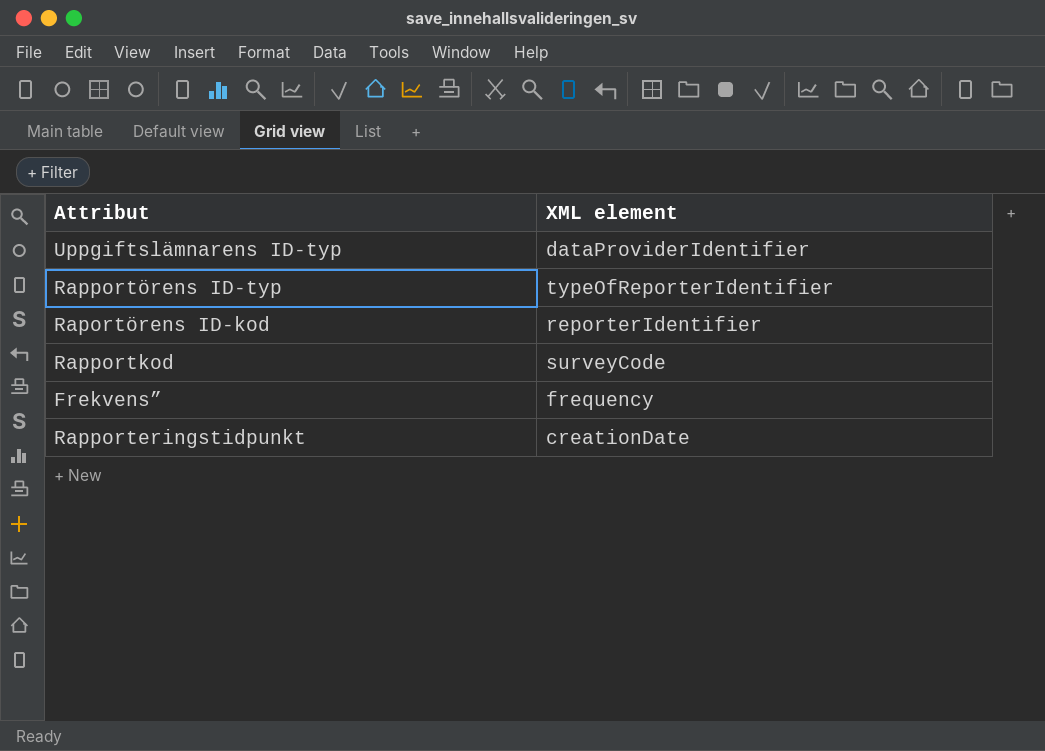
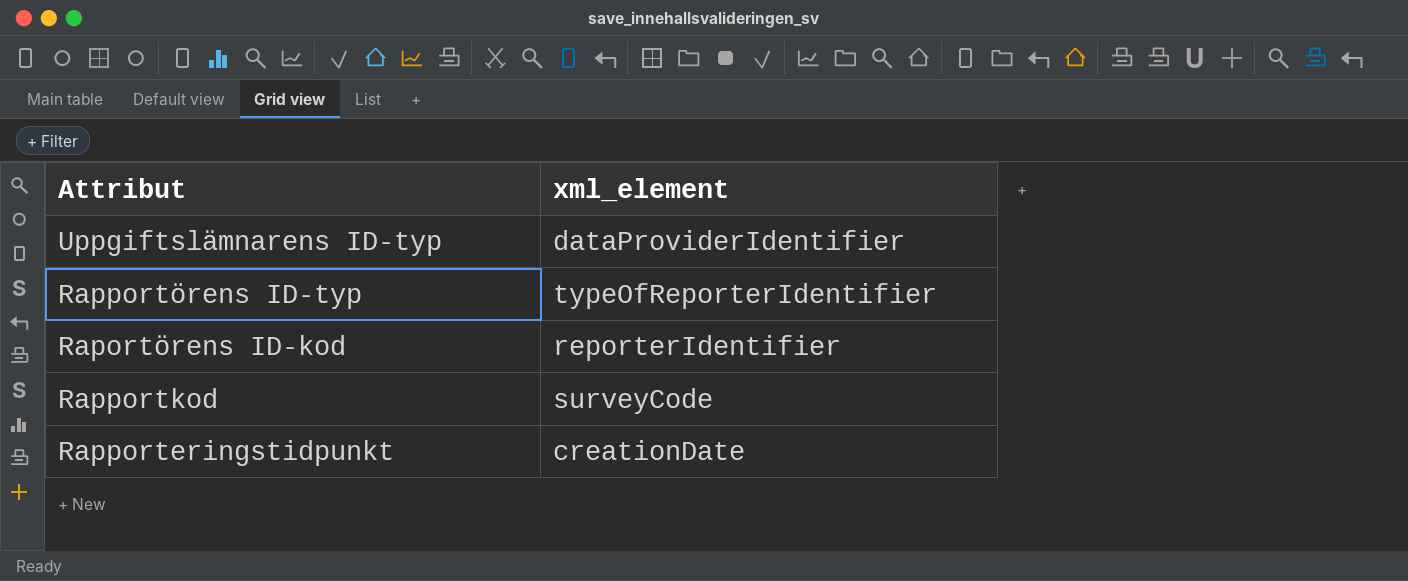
column name: XML element -> xml_element
row Frekvens”: frequency -> none

